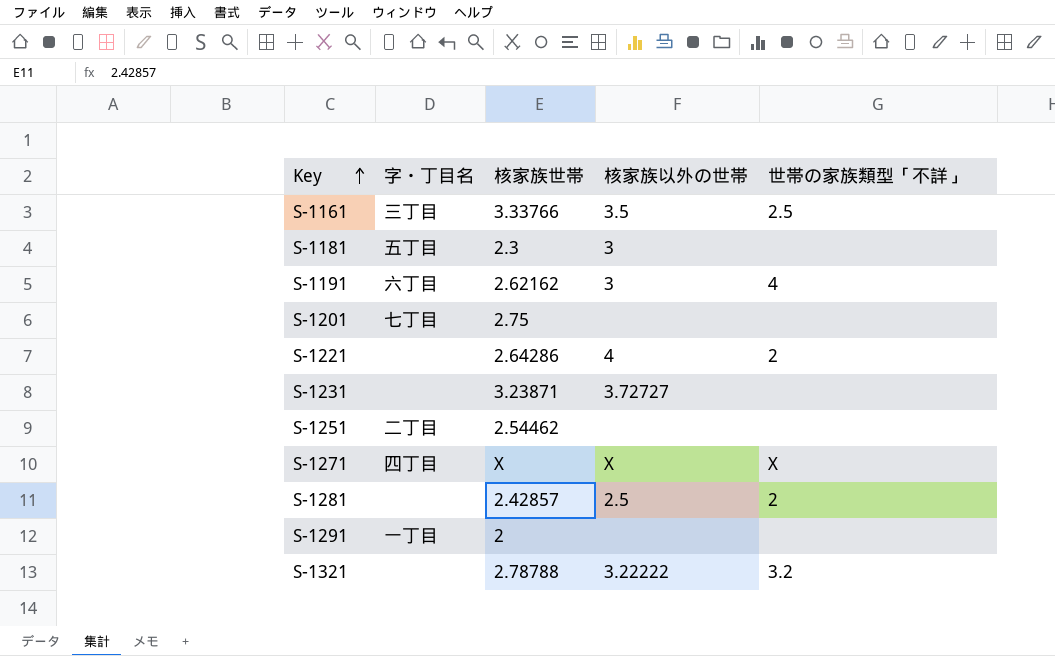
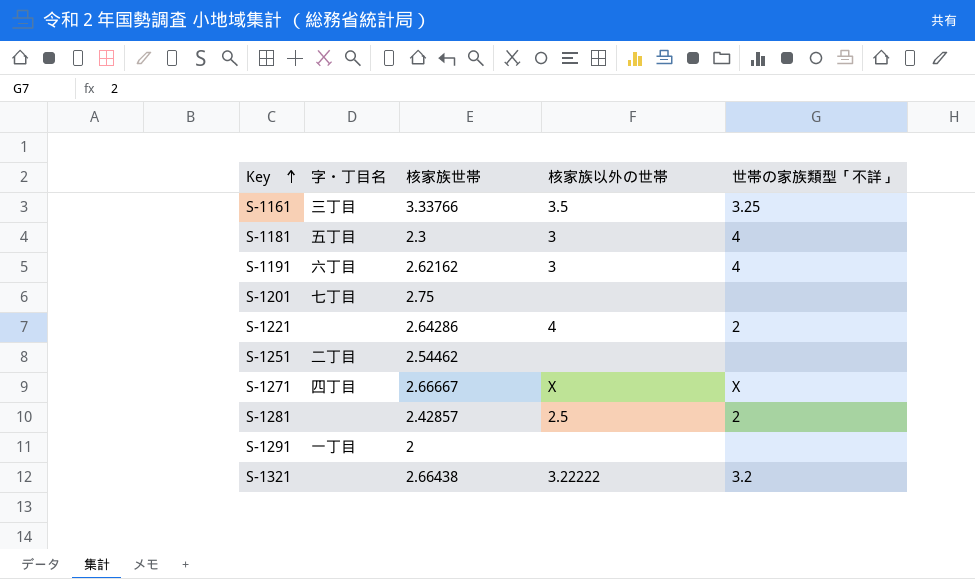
row S-1231: none | 3.23871 | 3.72727 | none -> none
S-1161 | 世帯の家族類型「不詳」: 2.5 -> 3.25
S-1181 | 世帯の家族類型「不詳」: none -> 4
S-1271 | 核家族世帯: X -> 2.66667
S-1321 | 核家族世帯: 2.78788 -> 2.66438

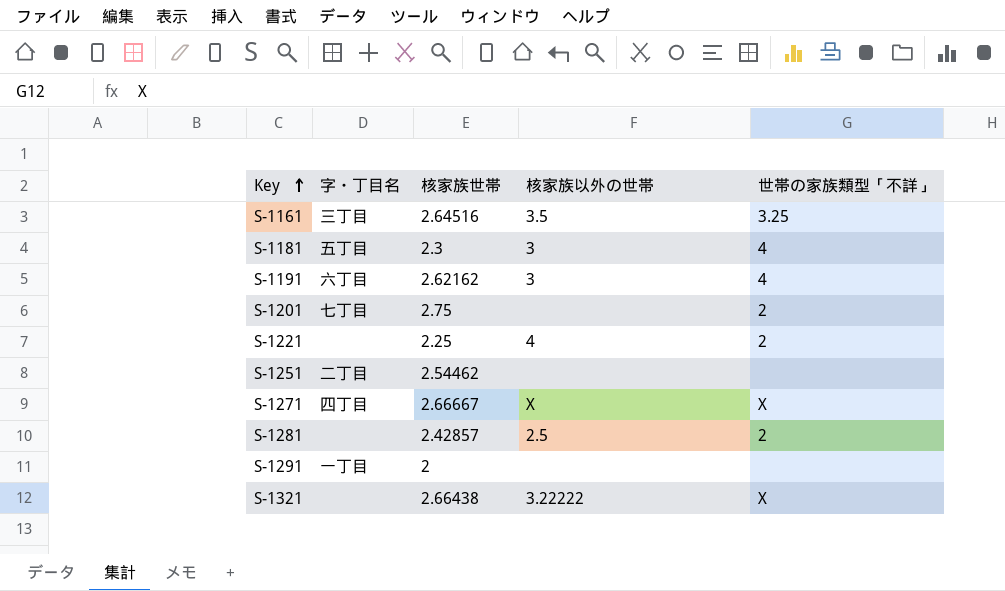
S-1161 | 核家族世帯: 3.33766 -> 2.64516
S-1201 | 世帯の家族類型「不詳」: none -> 2
S-1221 | 核家族世帯: 2.64286 -> 2.25
S-1321 | 世帯の家族類型「不詳」: 3.2 -> X

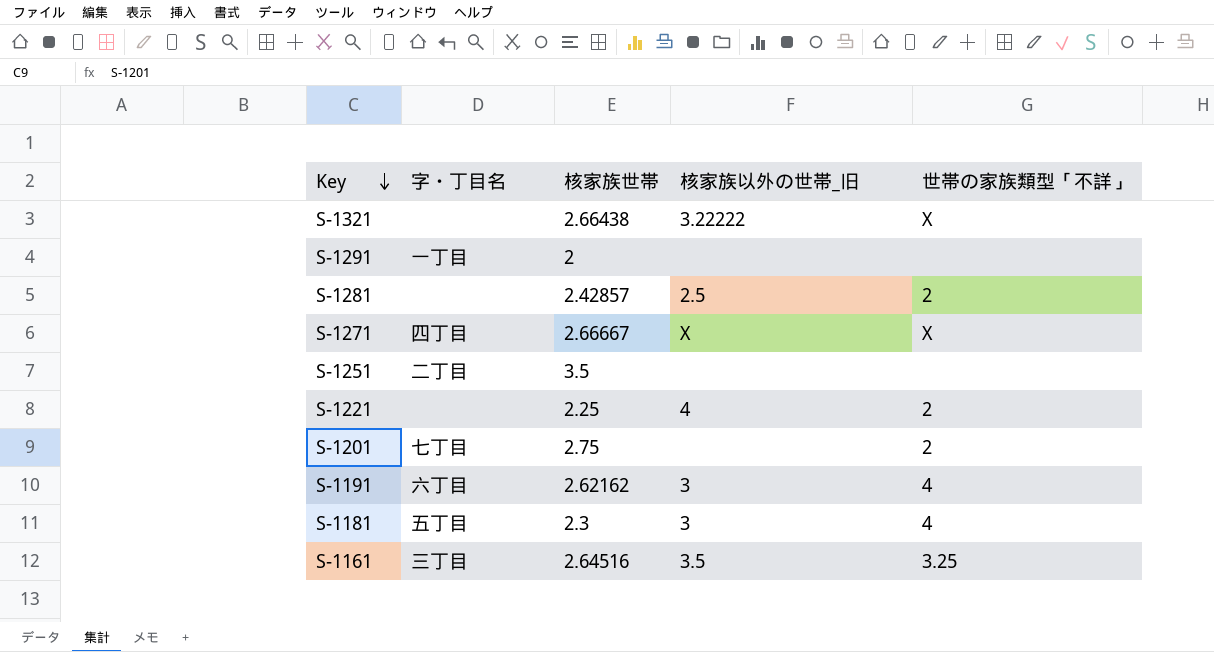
row order: Key ascending -> Key descending
column name: 核家族以外の世帯 -> 核家族以外の世帯_旧
S-1251 | 核家族世帯: 2.54462 -> 3.5

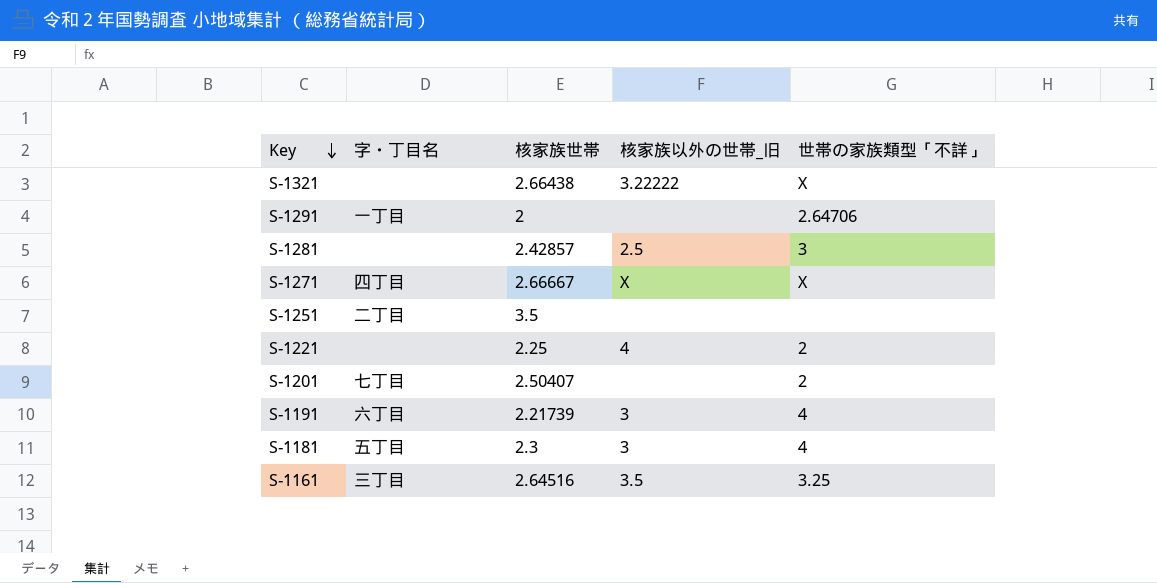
S-1291 | 世帯の家族類型「不詳」: none -> 2.64706
S-1281 | 世帯の家族類型「不詳」: 2 -> 3
S-1201 | 核家族世帯: 2.75 -> 2.50407
S-1191 | 核家族世帯: 2.62162 -> 2.21739

